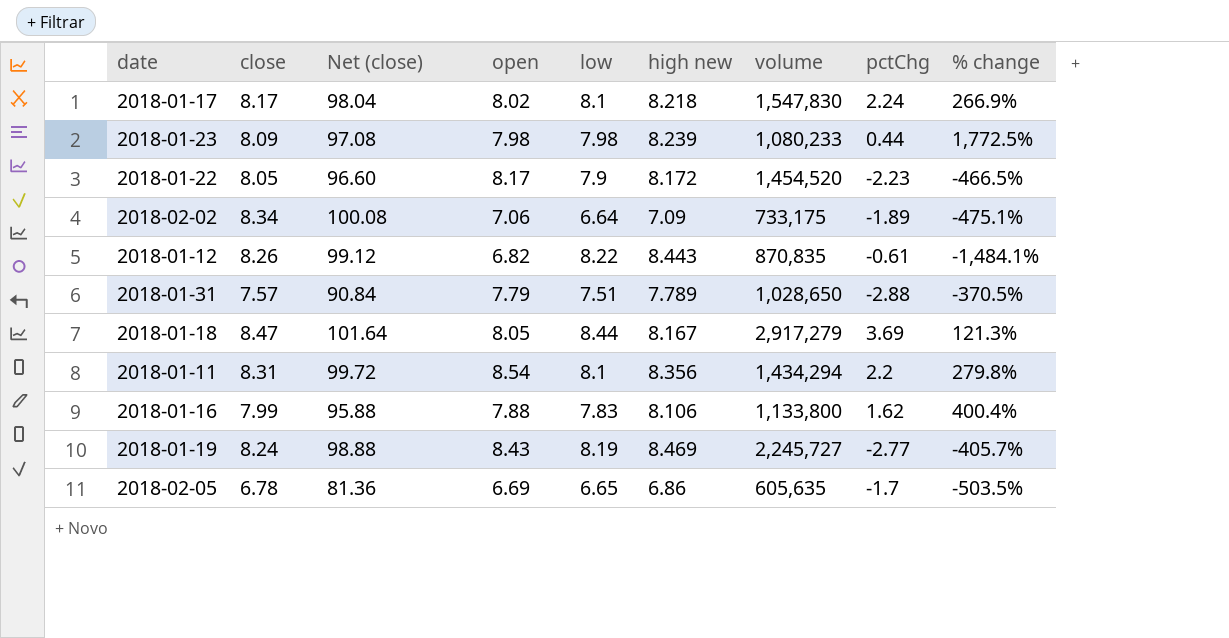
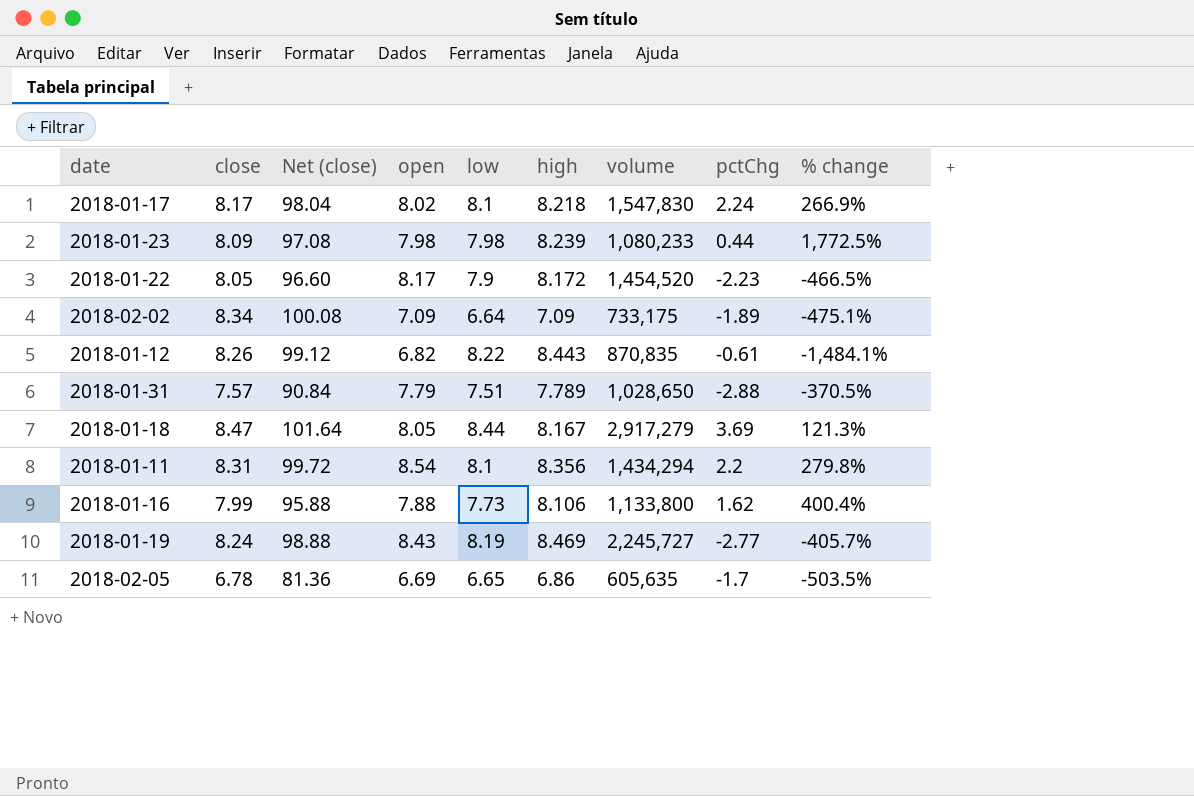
column name: high new -> high
2018-02-02 | open: 7.06 -> 7.09
2018-01-16 | low: 7.83 -> 7.73

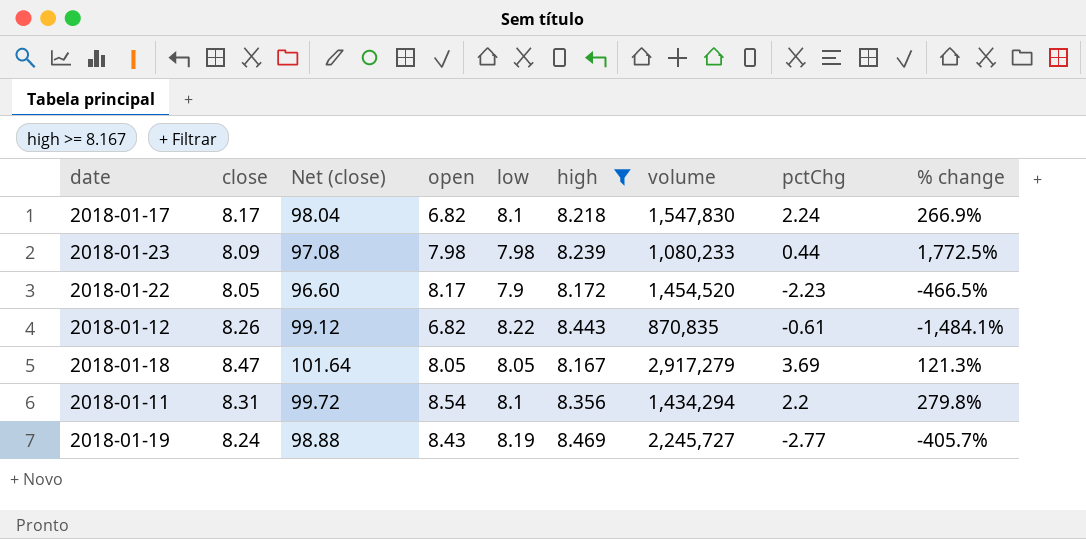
filter: none -> high >= 8.167
2018-01-17 | open: 8.02 -> 6.82
2018-01-18 | low: 8.44 -> 8.05

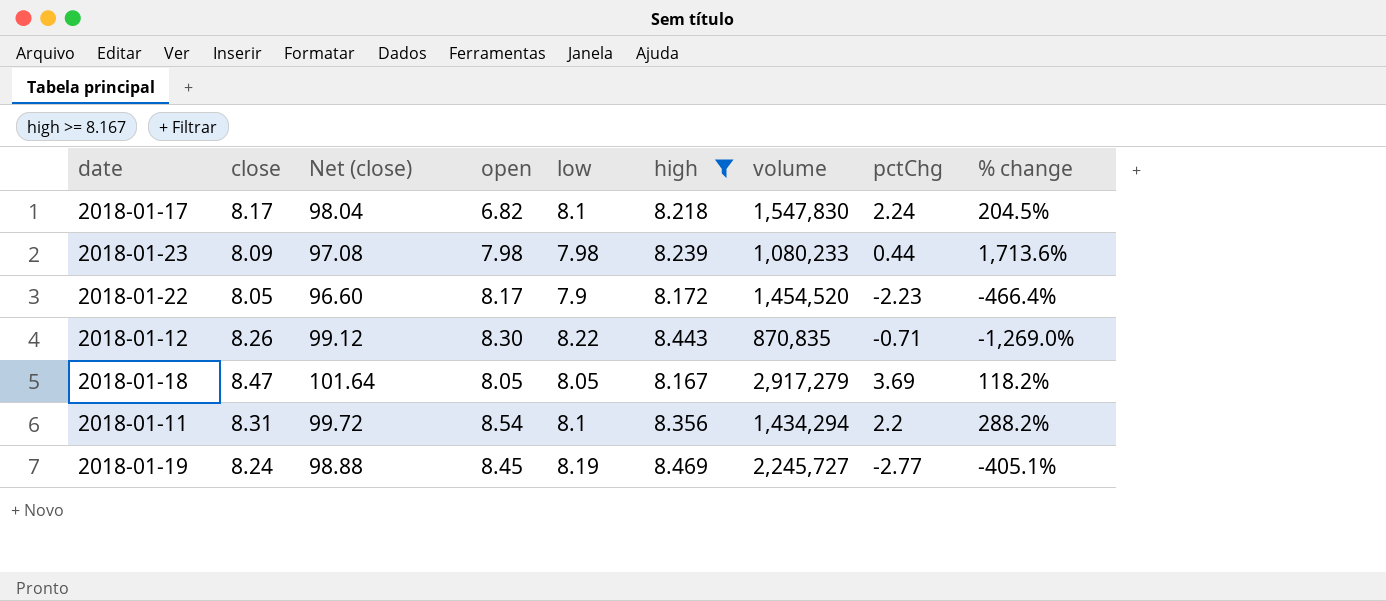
column % change | formula: ([high] - [pctChg]) / [pctChg] -> ([open] - [pctChg]) / [pctChg]
2018-01-12 | open: 6.82 -> 8.30
2018-01-12 | pctChg: -0.61 -> -0.71
2018-01-19 | open: 8.43 -> 8.45

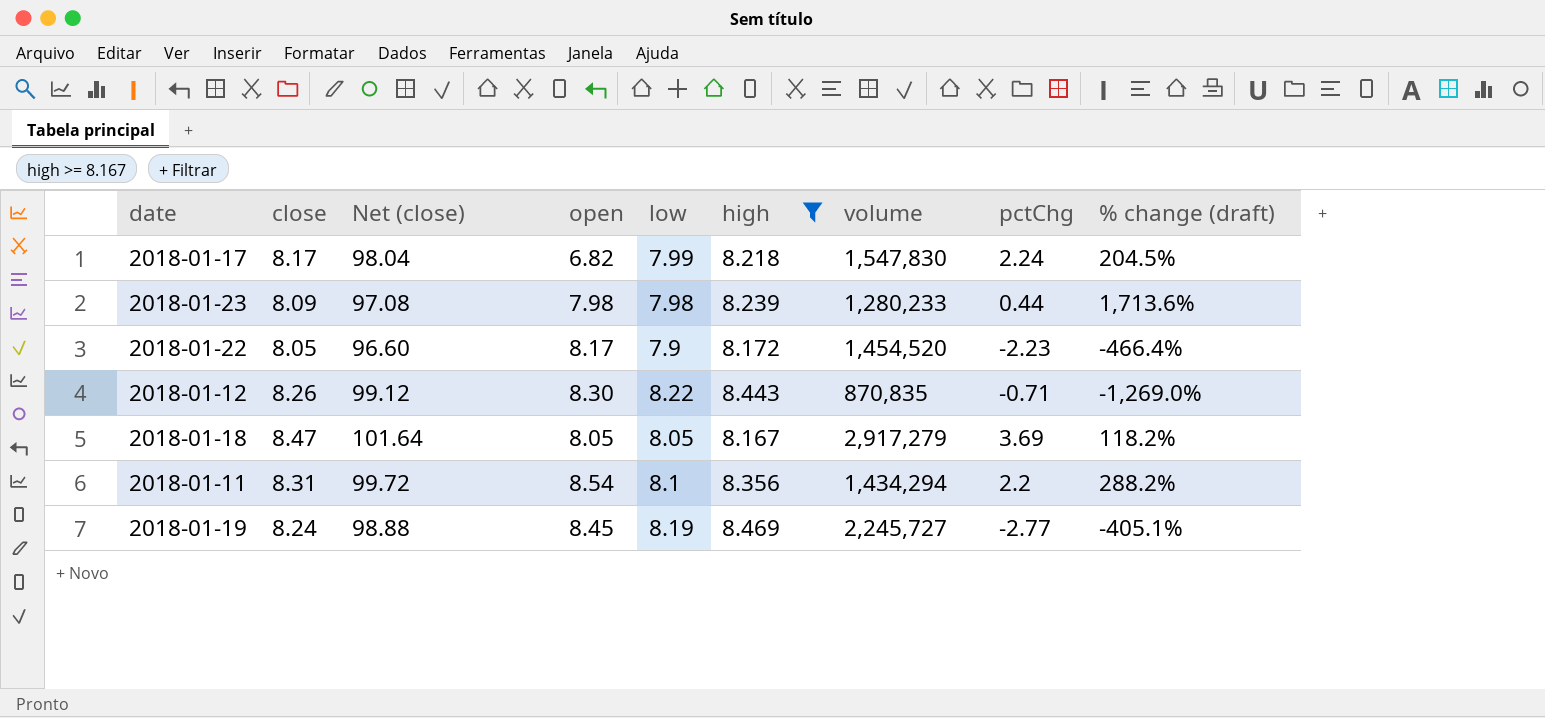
column name: % change -> % change (draft)
2018-01-17 | low: 8.1 -> 7.99
2018-01-23 | volume: 1,080,233 -> 1,280,233

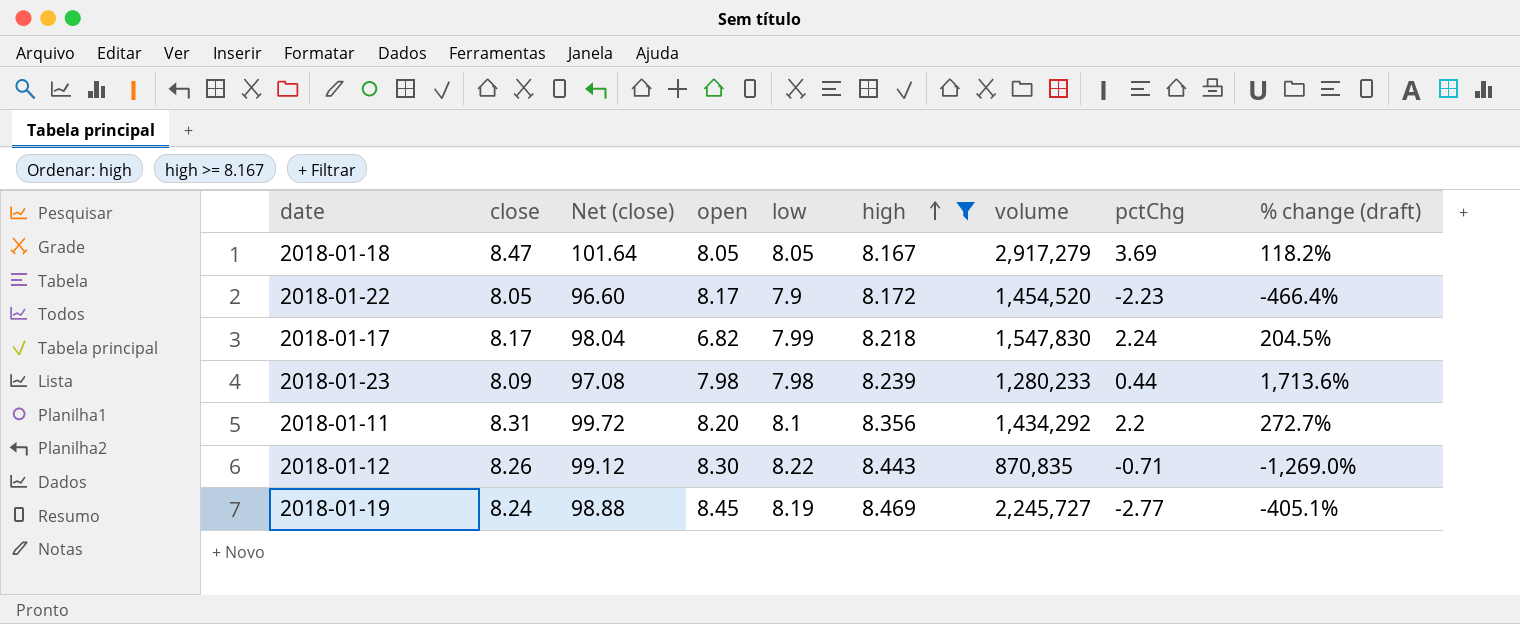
row order: none -> high ascending
2018-01-11 | open: 8.54 -> 8.20
2018-01-11 | volume: 1,434,294 -> 1,434,292
2018-01-11 | % change (draft): 288.2% -> 272.7%

